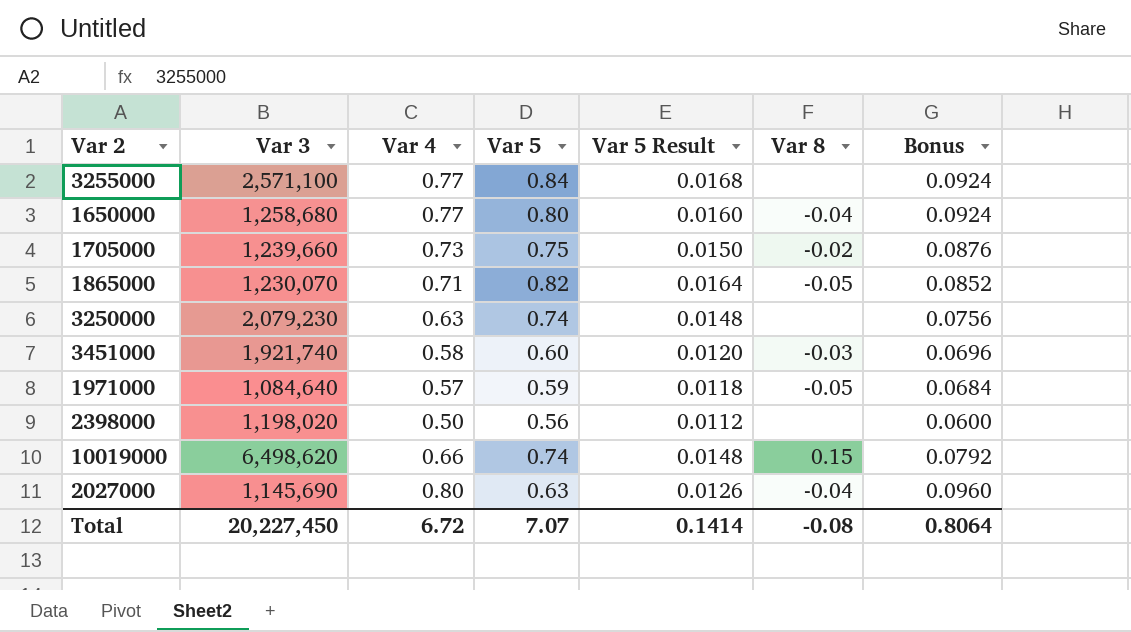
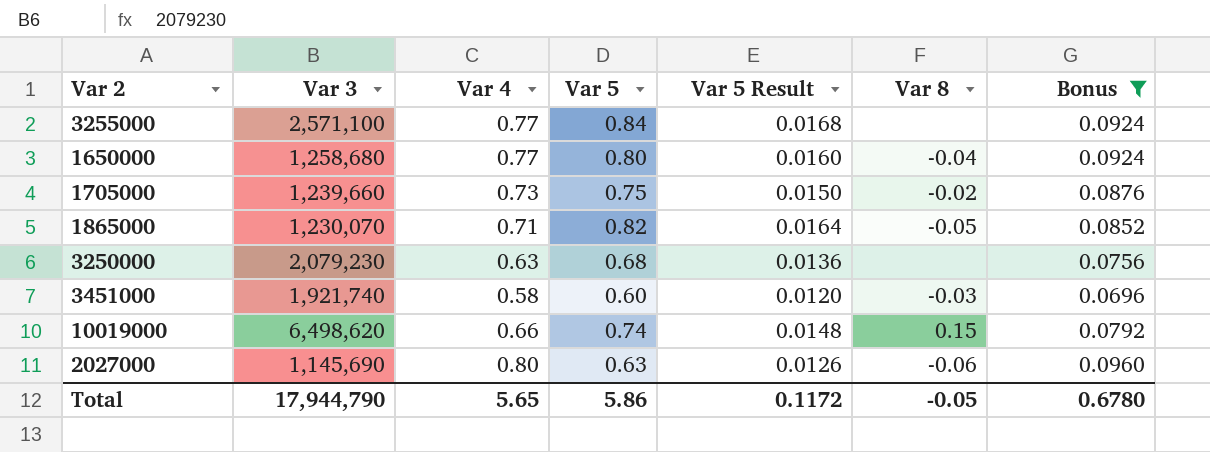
filter: none -> Bonus >= 0.0696
3250000 | Var 5: 0.74 -> 0.68
3250000 | Var 5 Result: 0.0148 -> 0.0136
2027000 | Var 8: -0.04 -> -0.06
Total | Var 3: 20,227,450 -> 17,944,790
Total | Var 4: 6.72 -> 5.65
Total | Var 5: 7.07 -> 5.86
Total | Var 5 Result: 0.1414 -> 0.1172
Total | Var 8: -0.08 -> -0.05
Total | Bonus: 0.8064 -> 0.6780

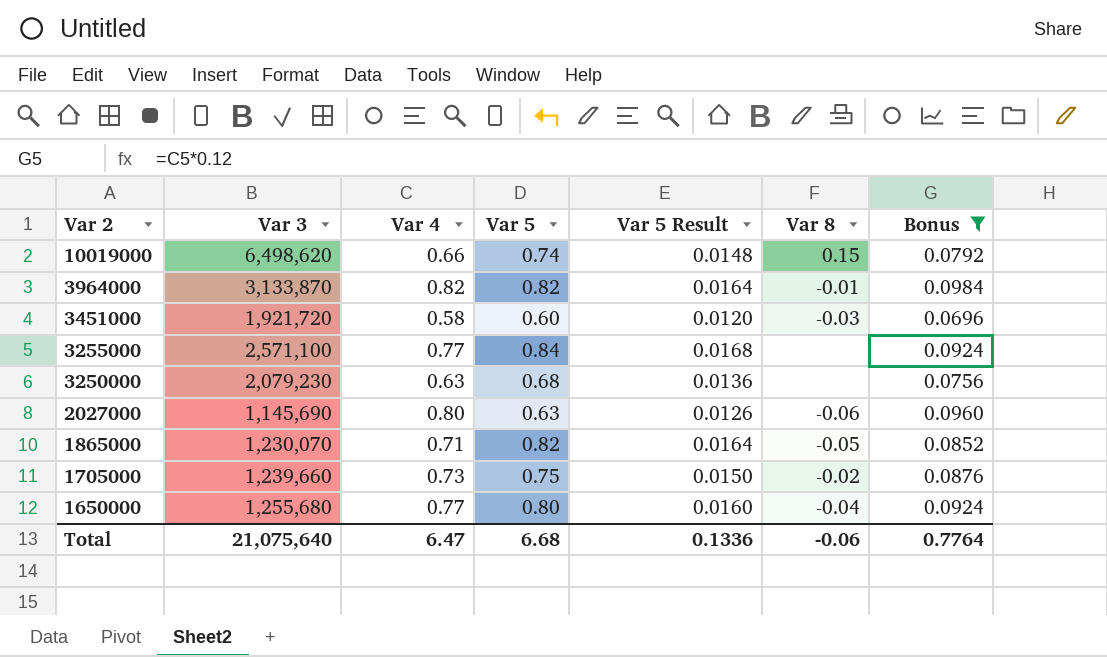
row order: none -> Var 2 descending
row 3964000: none -> 3,133,870 | 0.82 | 0.82 | 0.0164 | -0.01 | 0.0984
3451000 | Var 3: 1,921,740 -> 1,921,720
1650000 | Var 3: 1,258,680 -> 1,255,680
Total | Var 3: 17,944,790 -> 21,075,640
Total | Var 4: 5.65 -> 6.47
Total | Var 5: 5.86 -> 6.68
Total | Var 5 Result: 0.1172 -> 0.1336
Total | Var 8: -0.05 -> -0.06
Total | Bonus: 0.6780 -> 0.7764

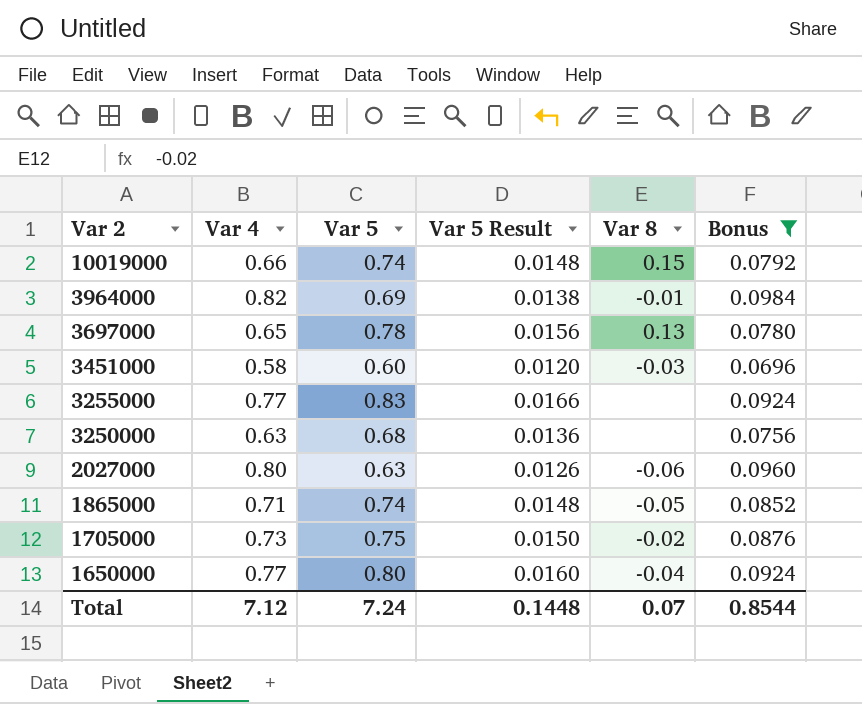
column Var 3 | position: 2 -> none
3964000 | Var 5: 0.82 -> 0.69
3964000 | Var 5 Result: 0.0164 -> 0.0138
row 3697000: none -> 0.65 | 0.78 | 0.0156 | 0.13 | 0.0780
3255000 | Var 5: 0.84 -> 0.83
3255000 | Var 5 Result: 0.0168 -> 0.0166
1865000 | Var 5: 0.82 -> 0.74
1865000 | Var 5 Result: 0.0164 -> 0.0148
Total | Var 4: 6.47 -> 7.12
Total | Var 5: 6.68 -> 7.24
Total | Var 5 Result: 0.1336 -> 0.1448
Total | Var 8: -0.06 -> 0.07
Total | Bonus: 0.7764 -> 0.8544

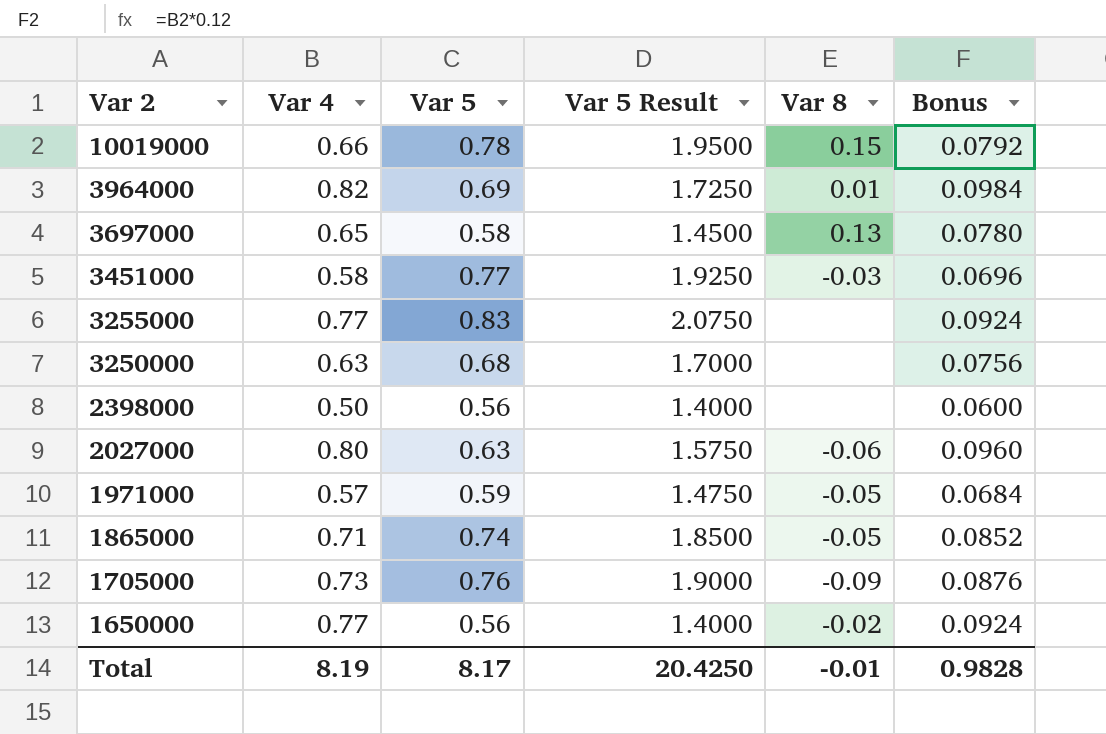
filter: Bonus >= 0.0696 -> none
column Var 5 Result | formula: [Var 5] * 0.02 -> [Var 5] * 2.5
10019000 | Var 5: 0.74 -> 0.78
3964000 | Var 8: -0.01 -> 0.01
3697000 | Var 5: 0.78 -> 0.58
3451000 | Var 5: 0.60 -> 0.77
1705000 | Var 5: 0.75 -> 0.76
1705000 | Var 8: -0.02 -> -0.09
1650000 | Var 5: 0.80 -> 0.56
1650000 | Var 8: -0.04 -> -0.02
Total | Var 4: 7.12 -> 8.19
Total | Var 5: 7.24 -> 8.17
Total | Var 5 Result: 0.1448 -> 20.4250
Total | Var 8: 0.07 -> -0.01
Total | Bonus: 0.8544 -> 0.9828

